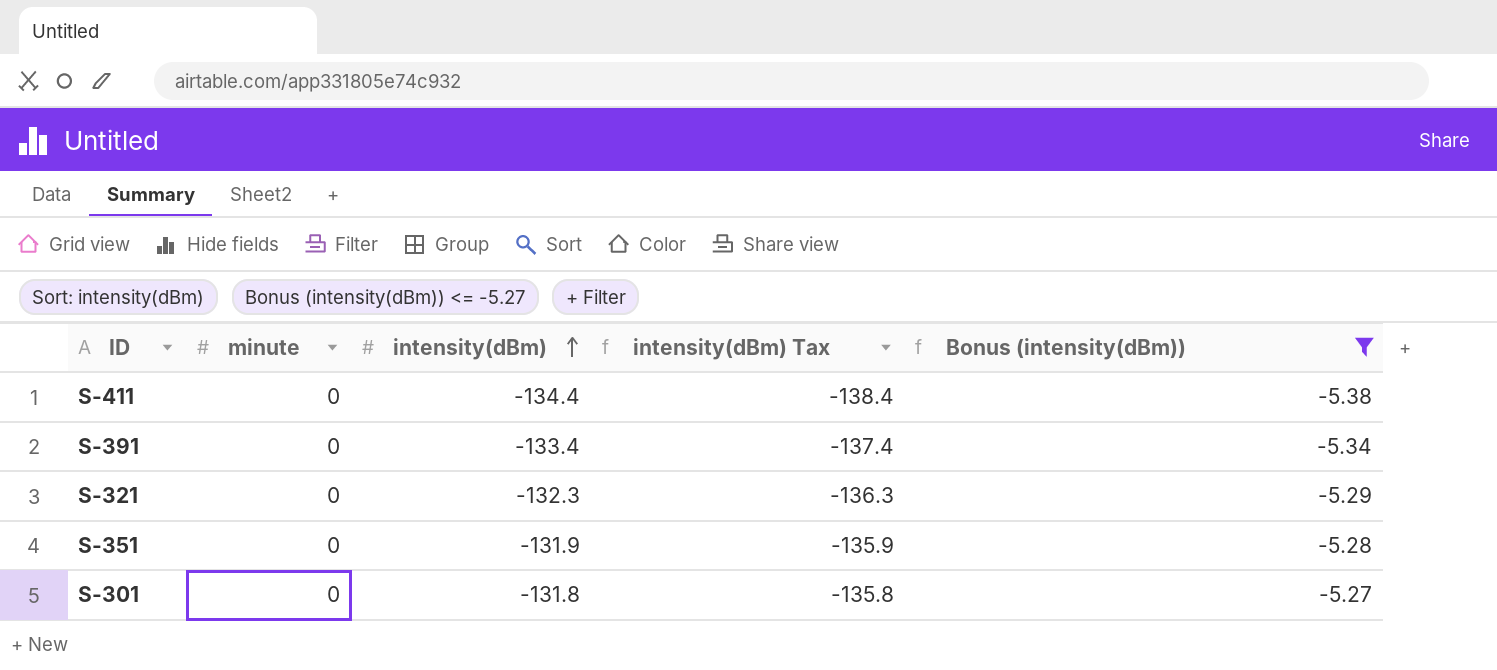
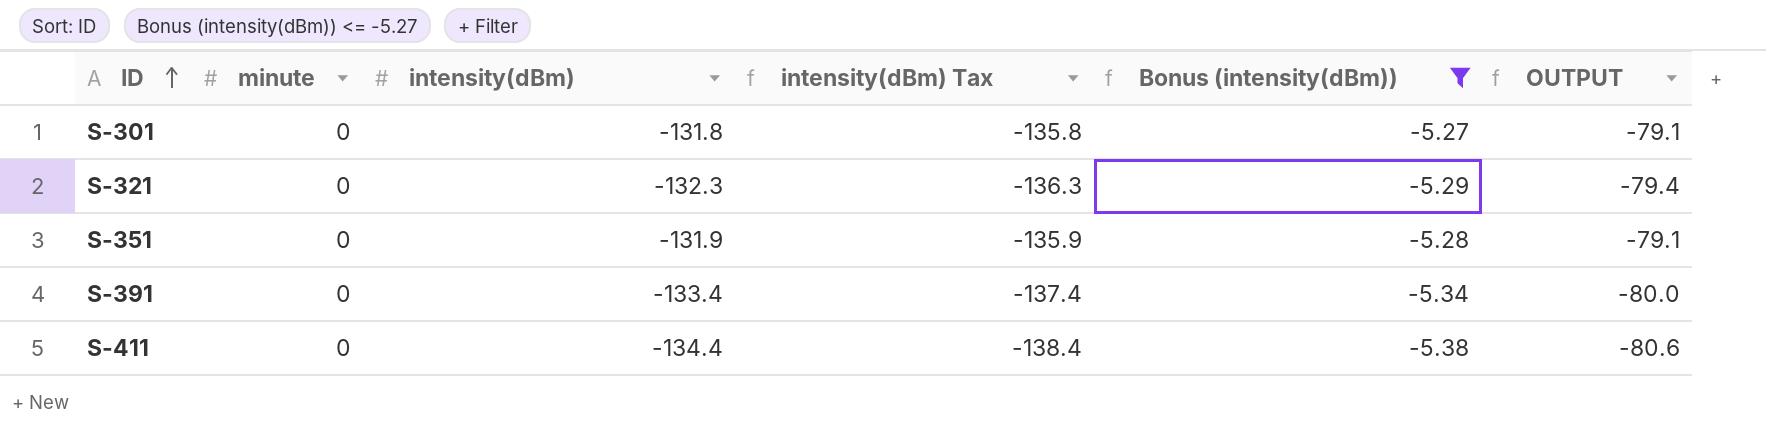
row order: intensity(dBm) ascending -> ID ascending
column OUTPUT | formula: none -> [intensity(dBm)] * 0.6

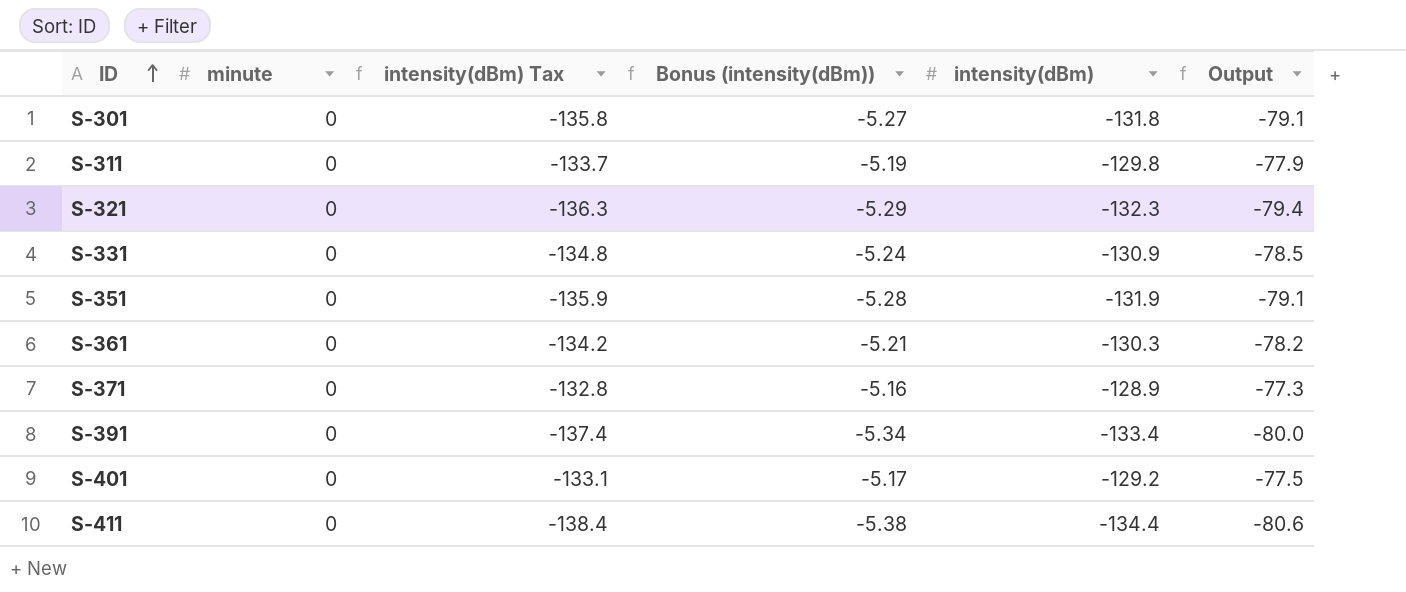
filter: Bonus (intensity(dBm)) <= -5.27 -> none
column intensity(dBm) | position: 3 -> 5
column name: OUTPUT -> Output

